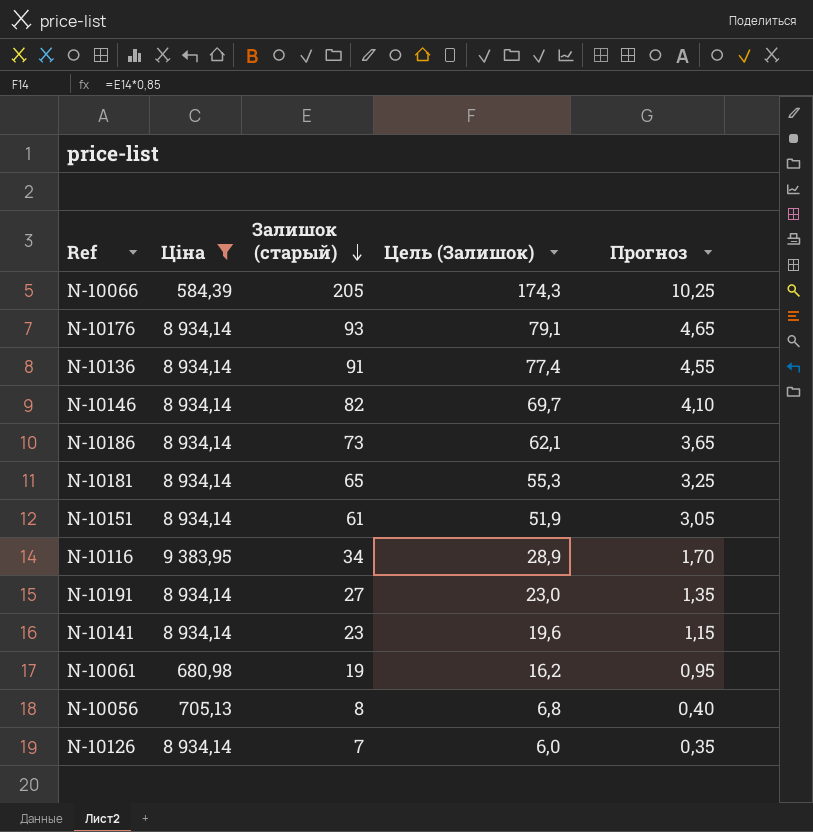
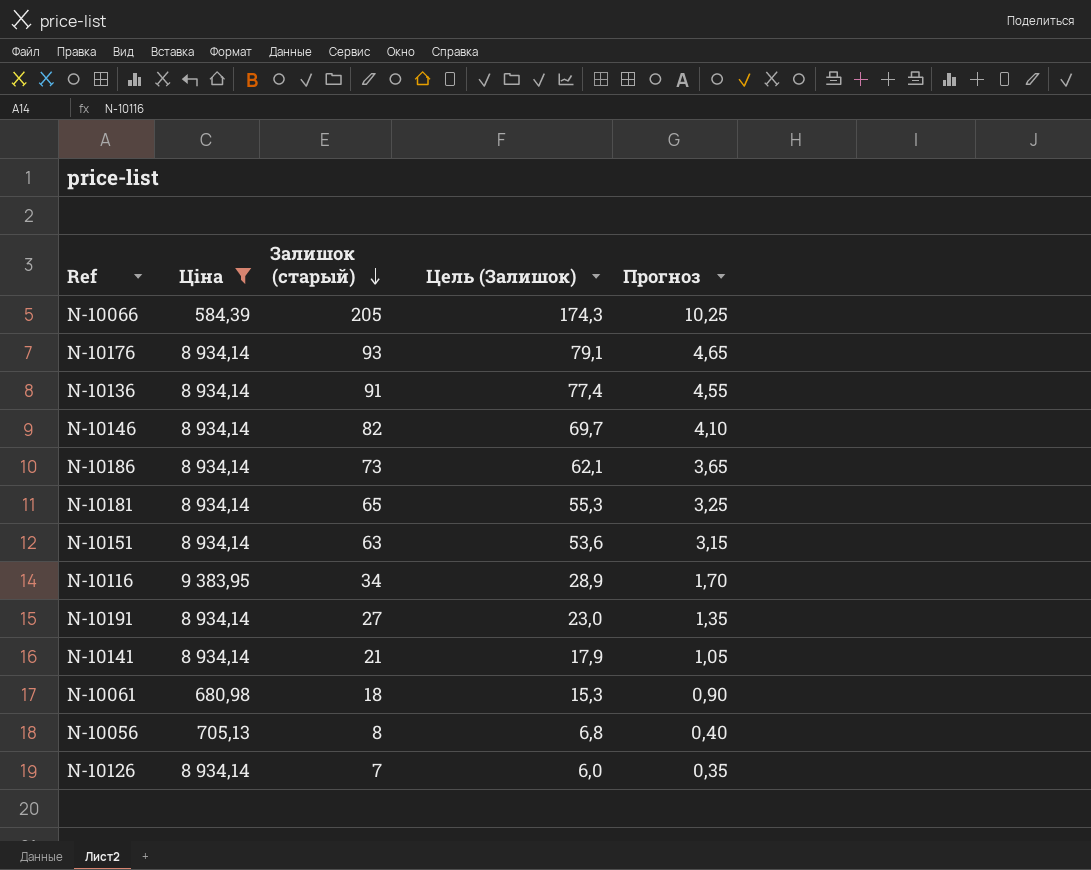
N-10151 | Залишок (старый): 61 -> 63
N-10151 | Цель (Залишок): 51,9 -> 53,6
N-10151 | Прогноз: 3,05 -> 3,15
N-10141 | Залишок (старый): 23 -> 21
N-10141 | Цель (Залишок): 19,6 -> 17,9
N-10141 | Прогноз: 1,15 -> 1,05
N-10061 | Залишок (старый): 19 -> 18
N-10061 | Цель (Залишок): 16,2 -> 15,3
N-10061 | Прогноз: 0,95 -> 0,90

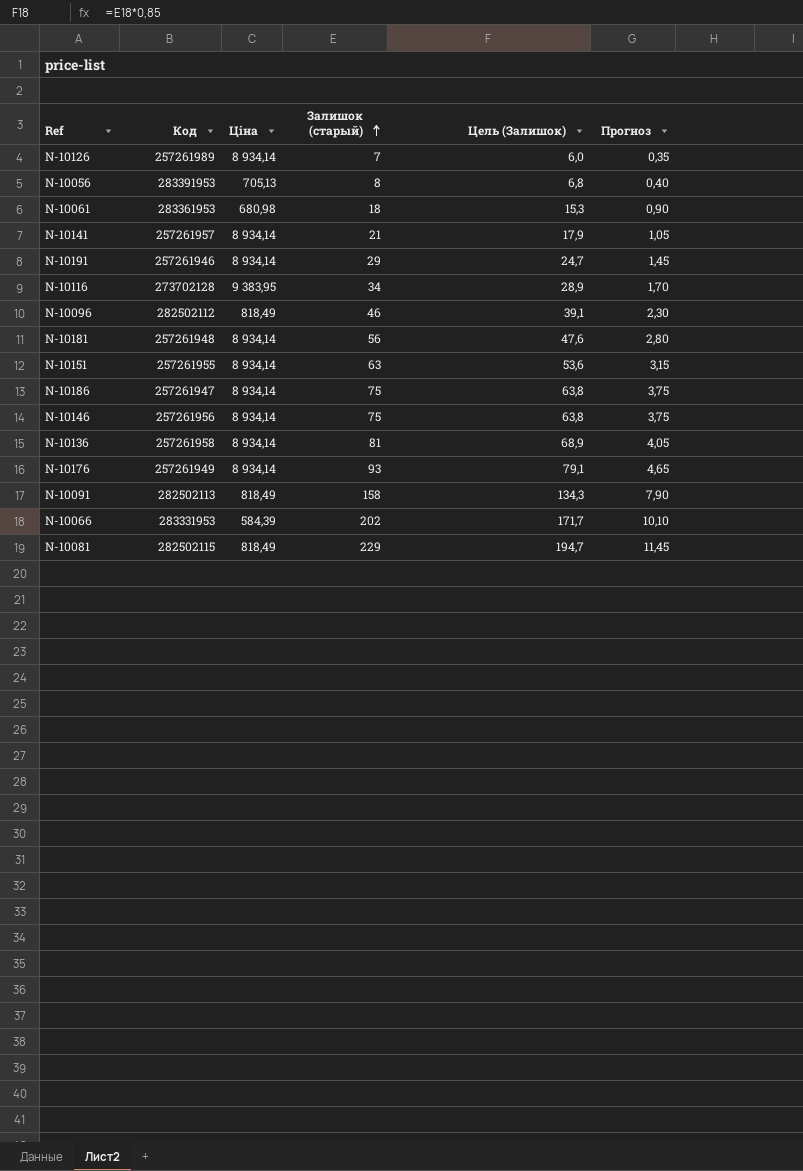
filter: Ціна != 818,49 -> none
row order: Залишок (старый) descending -> Залишок (старый) ascending
column Код | position: none -> 2
N-10191 | Залишок (старый): 27 -> 29
N-10191 | Цель (Залишок): 23,0 -> 24,7
N-10191 | Прогноз: 1,35 -> 1,45
N-10181 | Залишок (старый): 65 -> 56
N-10181 | Цель (Залишок): 55,3 -> 47,6
N-10181 | Прогноз: 3,25 -> 2,80
N-10186 | Залишок (старый): 73 -> 75
N-10186 | Цель (Залишок): 62,1 -> 63,8
N-10186 | Прогноз: 3,65 -> 3,75
N-10146 | Залишок (старый): 82 -> 75
N-10146 | Цель (Залишок): 69,7 -> 63,8
N-10146 | Прогноз: 4,10 -> 3,75
N-10136 | Залишок (старый): 91 -> 81
N-10136 | Цель (Залишок): 77,4 -> 68,9
N-10136 | Прогноз: 4,55 -> 4,05
N-10066 | Залишок (старый): 205 -> 202
N-10066 | Цель (Залишок): 174,3 -> 171,7
N-10066 | Прогноз: 10,25 -> 10,10

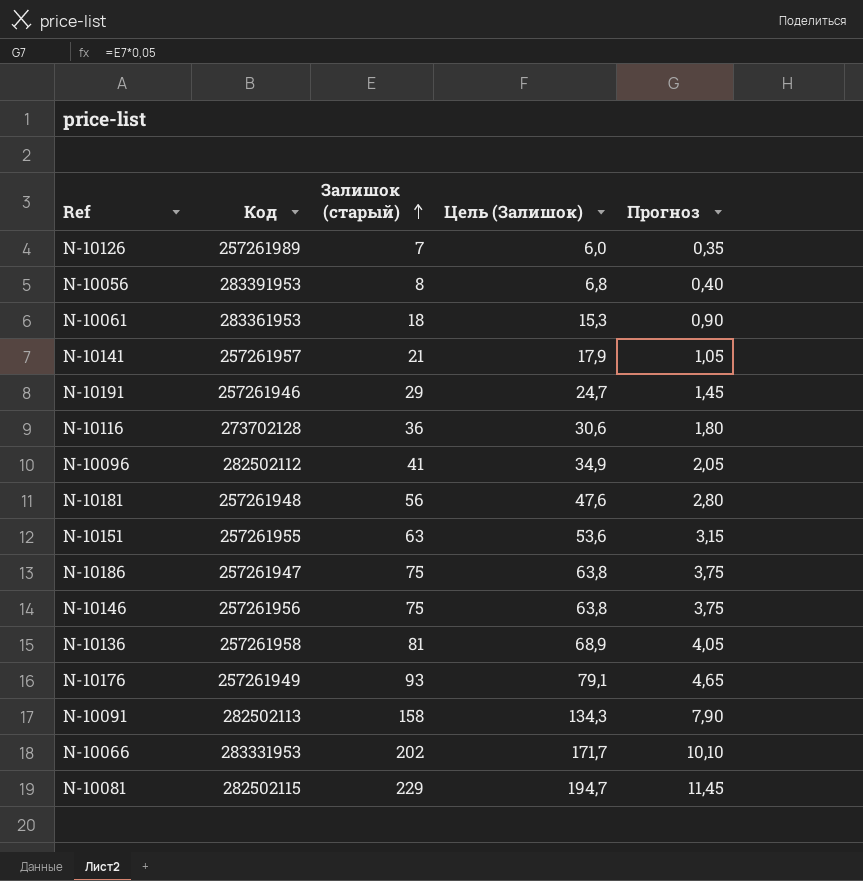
column Ціна | position: 3 -> none
N-10116 | Залишок (старый): 34 -> 36
N-10116 | Цель (Залишок): 28,9 -> 30,6
N-10116 | Прогноз: 1,70 -> 1,80
N-10096 | Залишок (старый): 46 -> 41
N-10096 | Цель (Залишок): 39,1 -> 34,9
N-10096 | Прогноз: 2,30 -> 2,05

